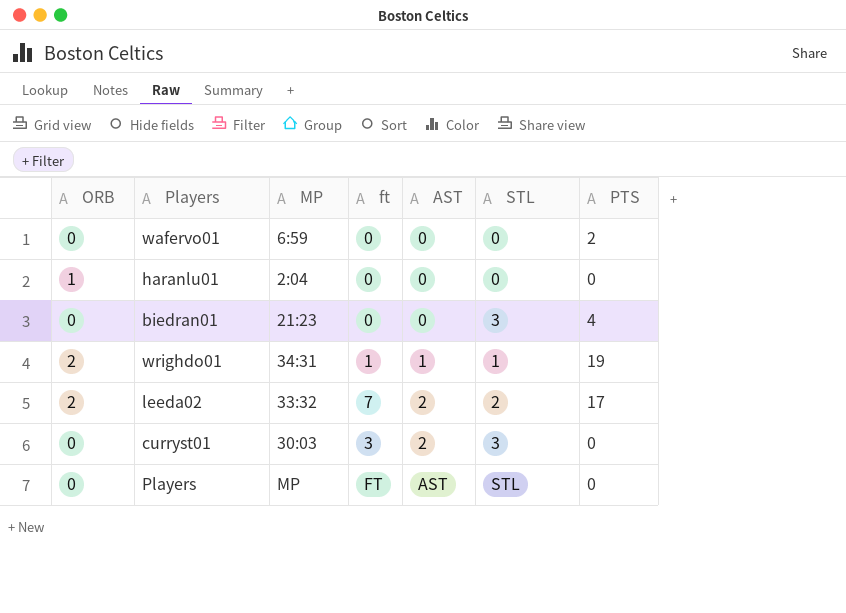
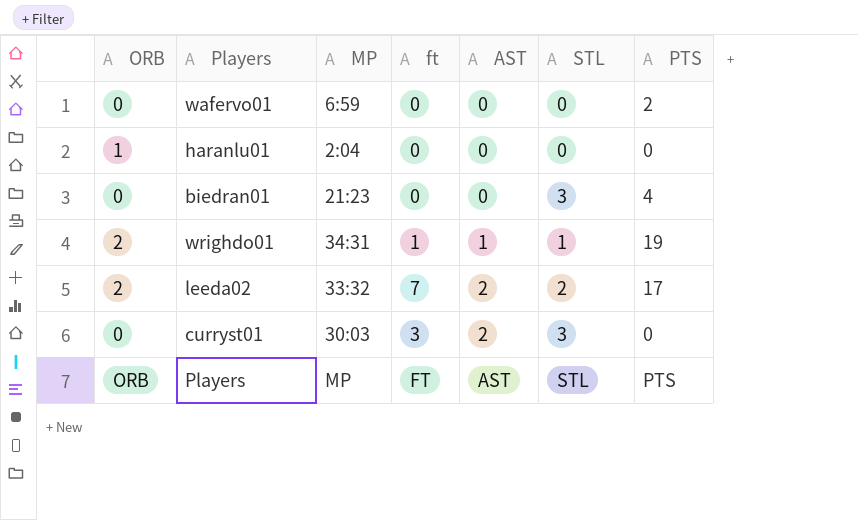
Players | ORB: 0 -> ORB
Players | PTS: 0 -> PTS

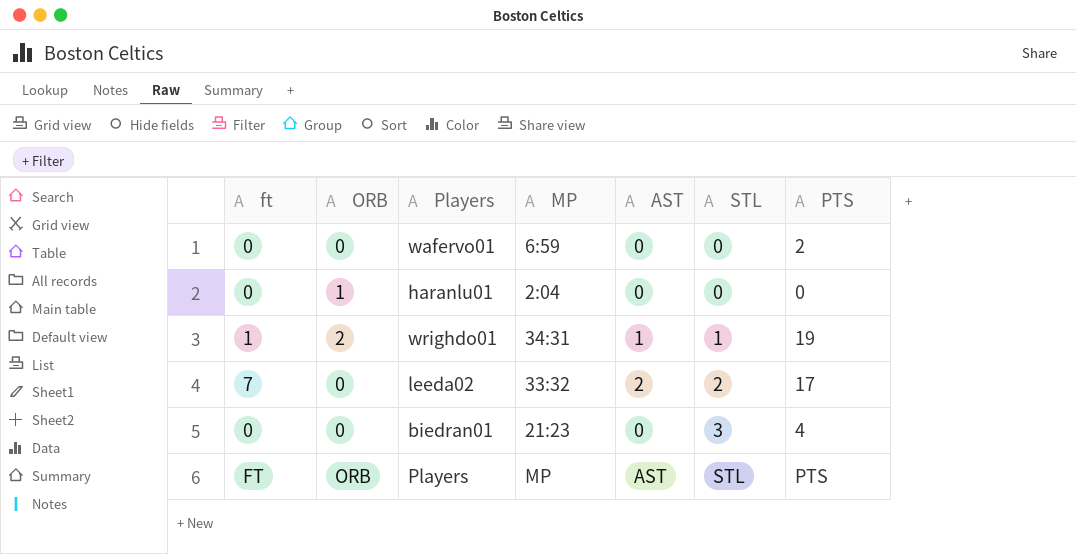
row order: AST ascending -> STL ascending
column ft | position: 4 -> 1
row curryst01: 0 | 30:03 | 3 | 2 | 3 | 0 -> none
leeda02 | ORB: 2 -> 0

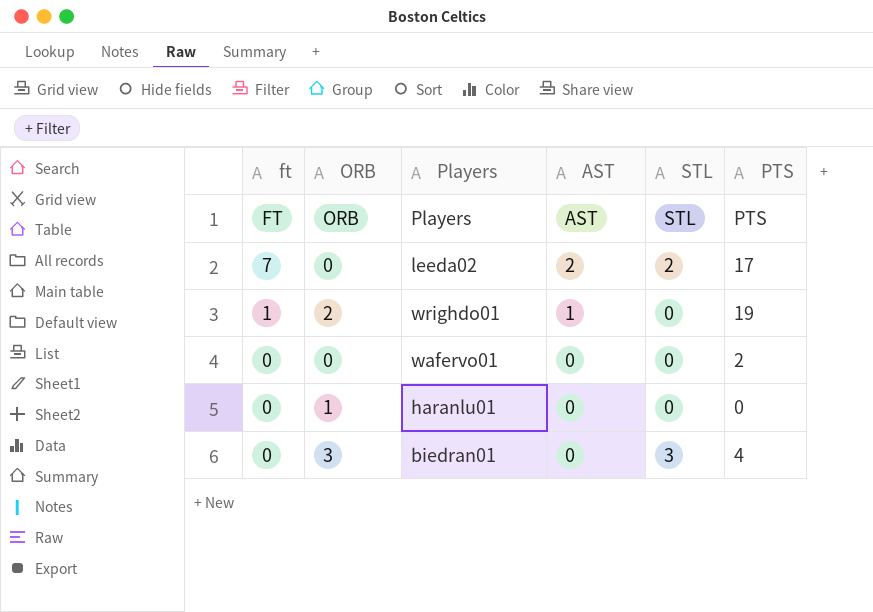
row order: STL ascending -> ft descending
column MP | position: 4 -> none
wrighdo01 | STL: 1 -> 0
biedran01 | ORB: 0 -> 3

